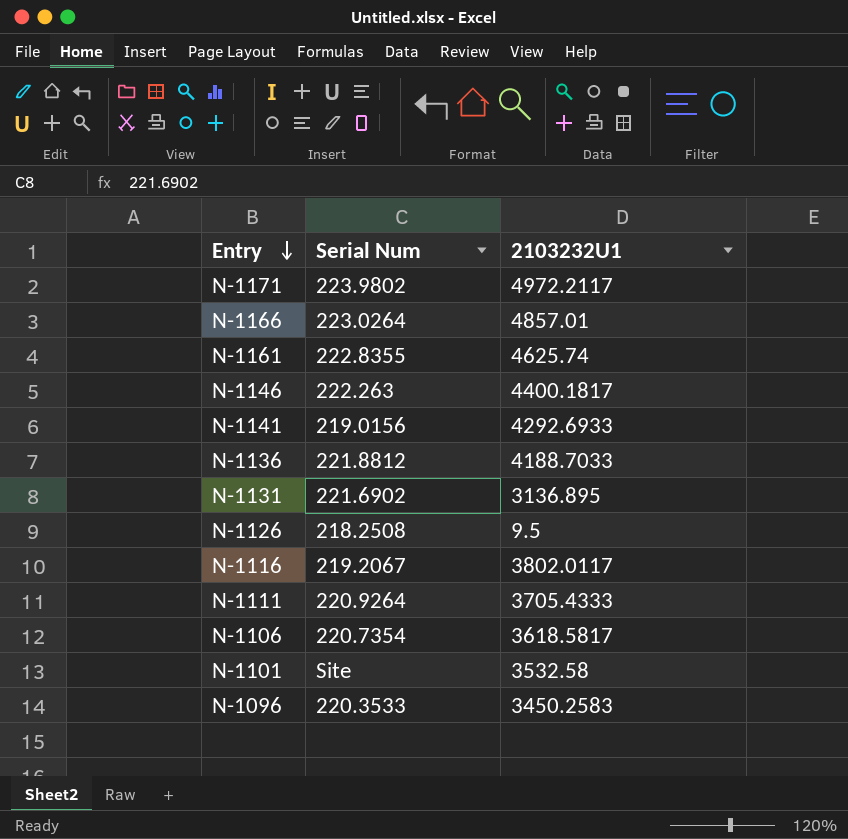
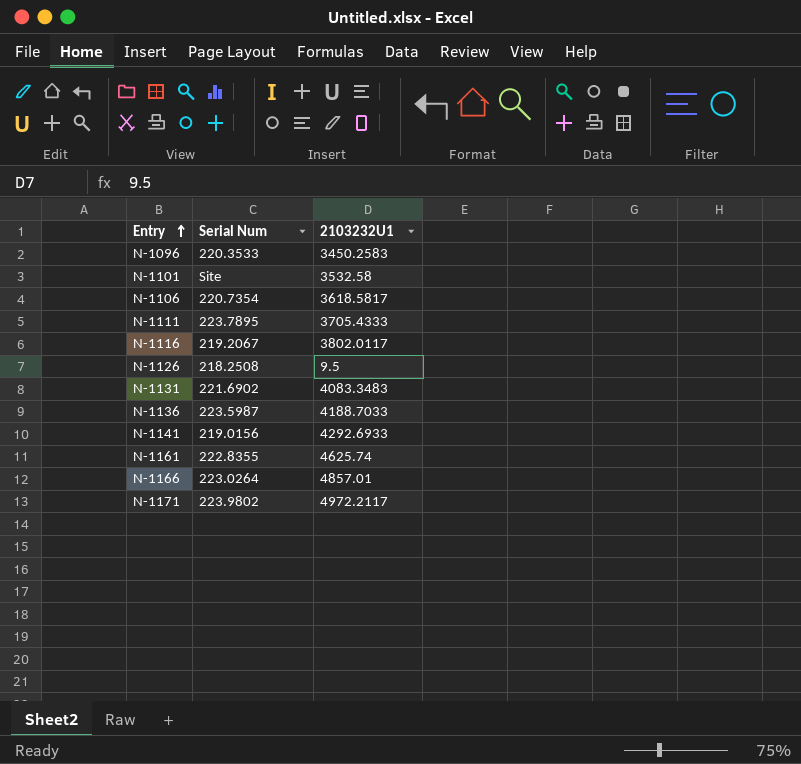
row order: Entry descending -> Entry ascending
row N-1146: 222.263 | 4400.1817 -> none
N-1111 | Serial Num: 220.9264 -> 223.7895
N-1131 | 2103232U1: 3136.895 -> 4083.3483
N-1136 | Serial Num: 221.8812 -> 223.5987

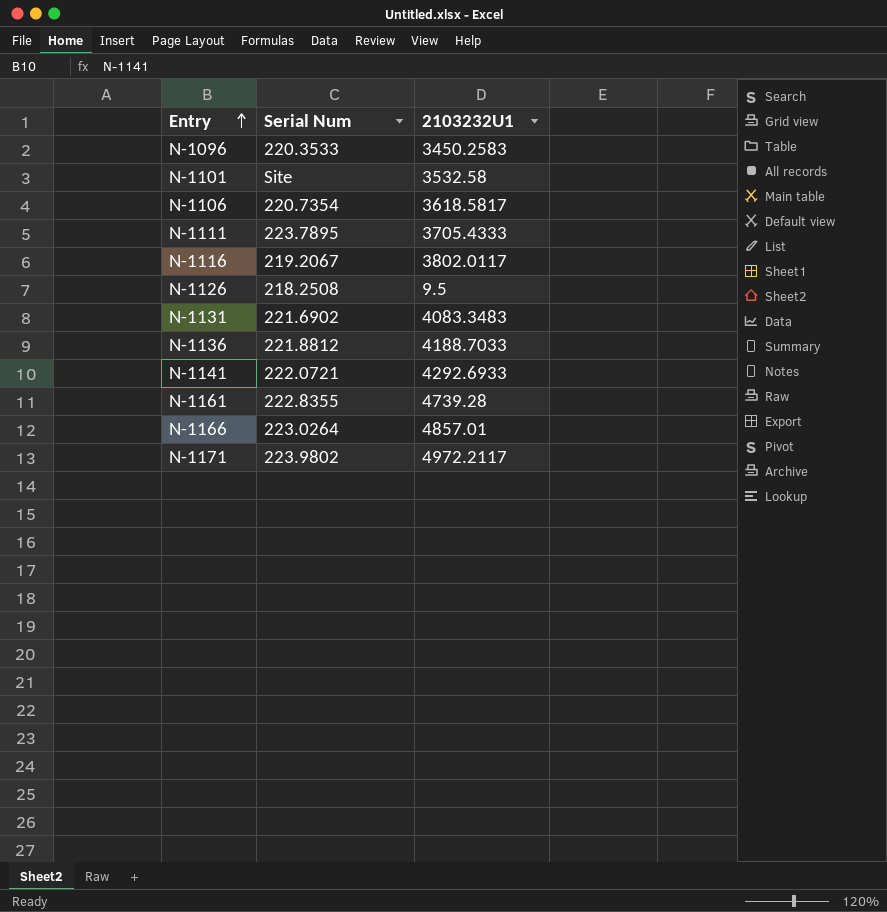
N-1136 | Serial Num: 223.5987 -> 221.8812
N-1141 | Serial Num: 219.0156 -> 222.0721
N-1161 | 2103232U1: 4625.74 -> 4739.28

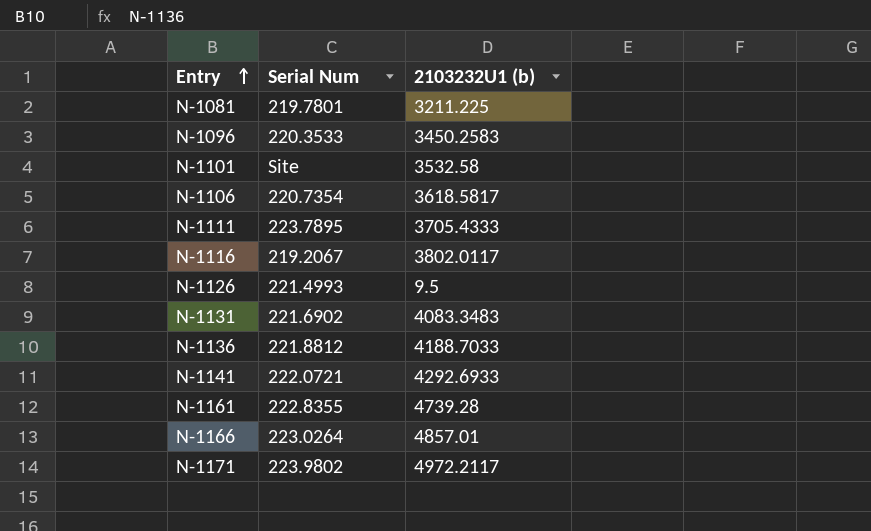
column name: 2103232U1 -> 2103232U1 (b)
row N-1081: none -> 219.7801 | 3211.225
N-1126 | Serial Num: 218.2508 -> 221.4993

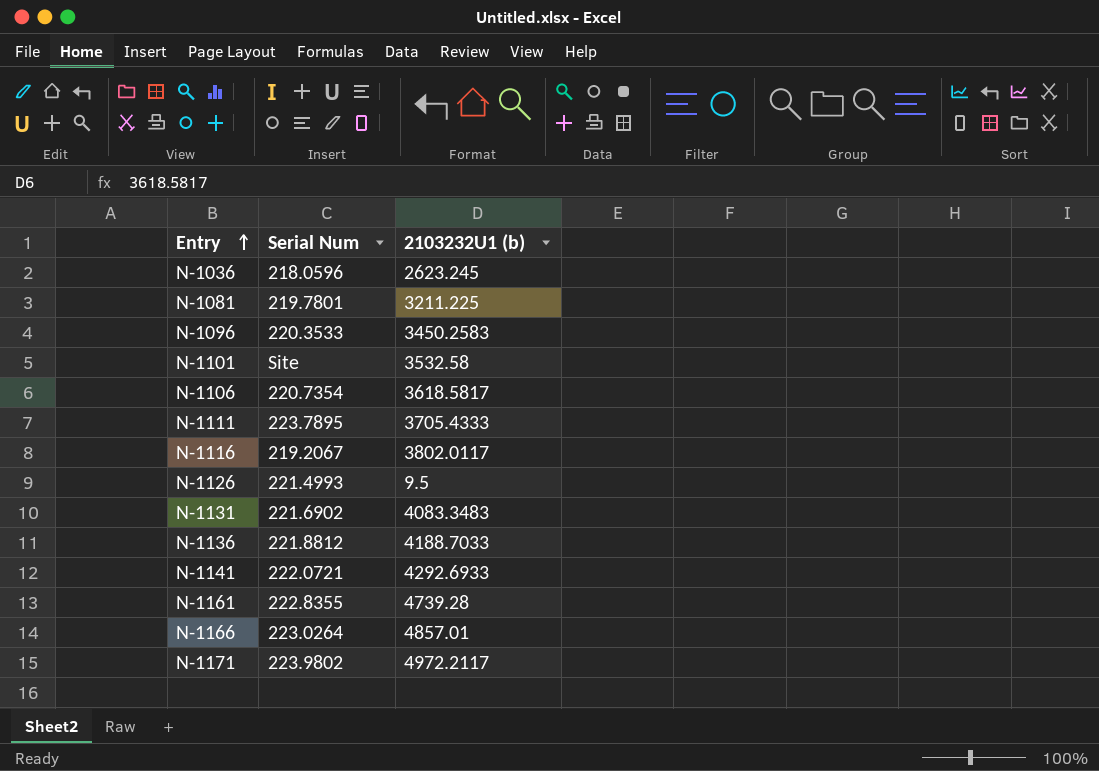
row N-1036: none -> 218.0596 | 2623.245

